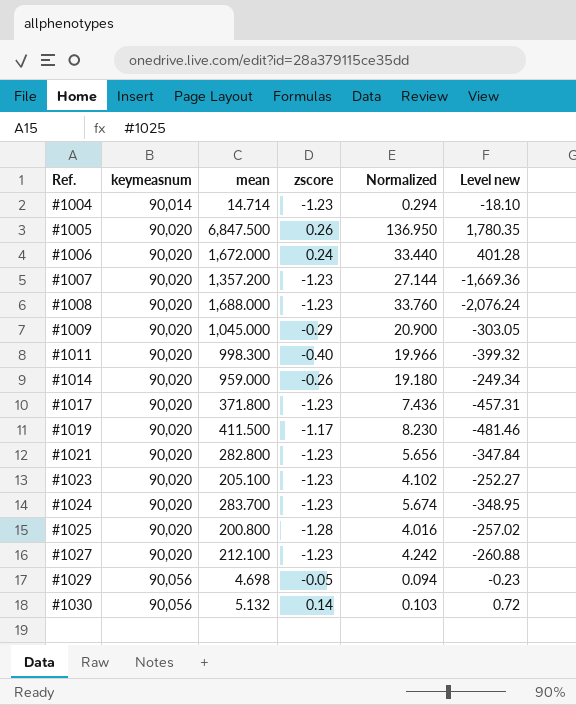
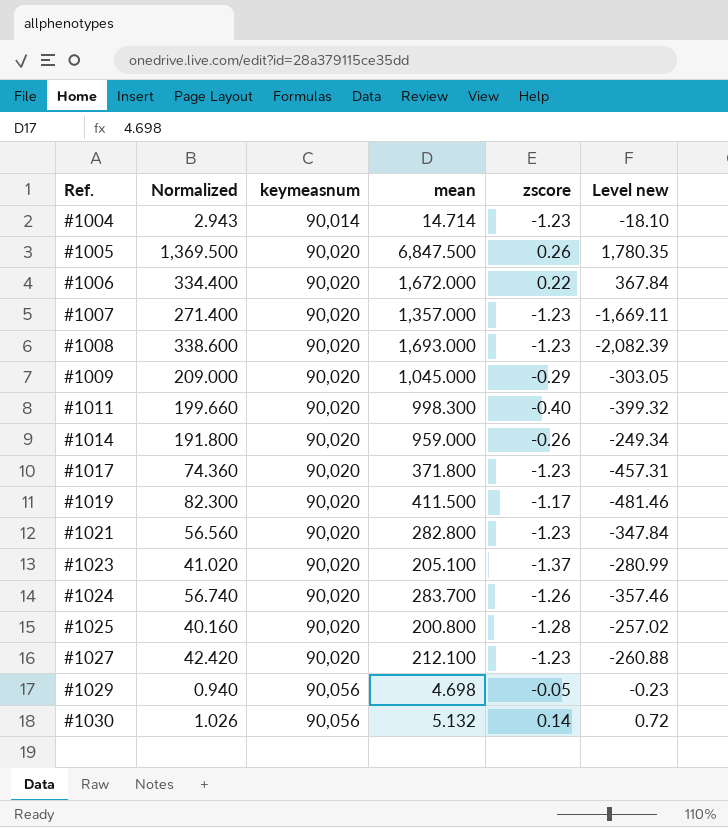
column Normalized | formula: [mean] * 0.02 -> [mean] * 0.2
column Normalized | position: 5 -> 2
#1006 | zscore: 0.24 -> 0.22
#1006 | Level new: 401.28 -> 367.84
#1007 | mean: 1,357.200 -> 1,357.000
#1007 | Level new: -1,669.36 -> -1,669.11
#1008 | mean: 1,688.000 -> 1,693.000
#1008 | Level new: -2,076.24 -> -2,082.39
#1023 | zscore: -1.23 -> -1.37
#1023 | Level new: -252.27 -> -280.99
#1024 | zscore: -1.23 -> -1.26
#1024 | Level new: -348.95 -> -357.46

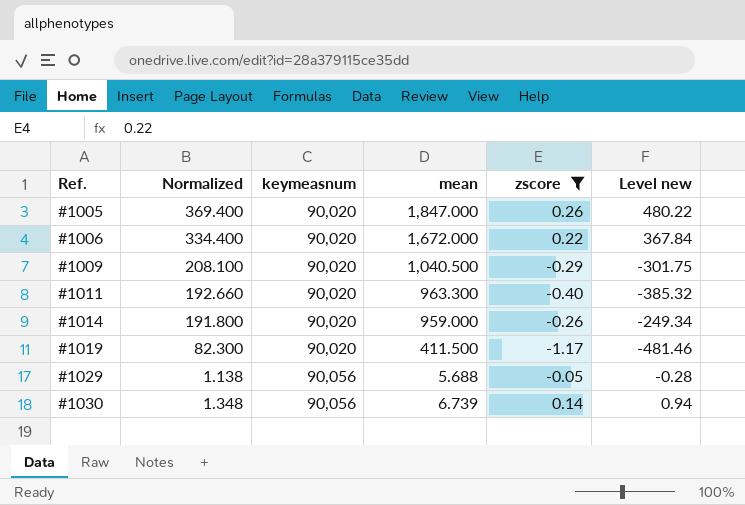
filter: none -> zscore >= -1.17
#1005 | Normalized: 1,369.500 -> 369.400
#1005 | mean: 6,847.500 -> 1,847.000
#1005 | Level new: 1,780.35 -> 480.22
#1009 | Normalized: 209.000 -> 208.100
#1009 | mean: 1,045.000 -> 1,040.500
#1009 | Level new: -303.05 -> -301.75
#1011 | Normalized: 199.660 -> 192.660
#1011 | mean: 998.300 -> 963.300
#1011 | Level new: -399.32 -> -385.32
#1029 | Normalized: 0.940 -> 1.138
#1029 | mean: 4.698 -> 5.688
#1029 | Level new: -0.23 -> -0.28
#1030 | Normalized: 1.026 -> 1.348
#1030 | mean: 5.132 -> 6.739
#1030 | Level new: 0.72 -> 0.94

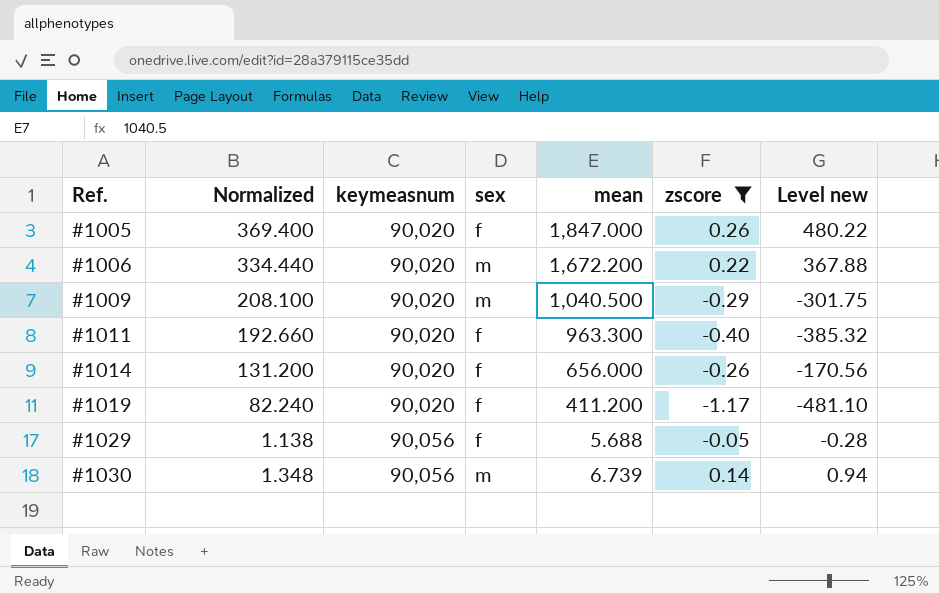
column sex | position: none -> 4
#1006 | Normalized: 334.400 -> 334.440
#1006 | mean: 1,672.000 -> 1,672.200
#1006 | Level new: 367.84 -> 367.88
#1014 | Normalized: 191.800 -> 131.200
#1014 | mean: 959.000 -> 656.000
#1014 | Level new: -249.34 -> -170.56
#1019 | Normalized: 82.300 -> 82.240
#1019 | mean: 411.500 -> 411.200
#1019 | Level new: -481.46 -> -481.10

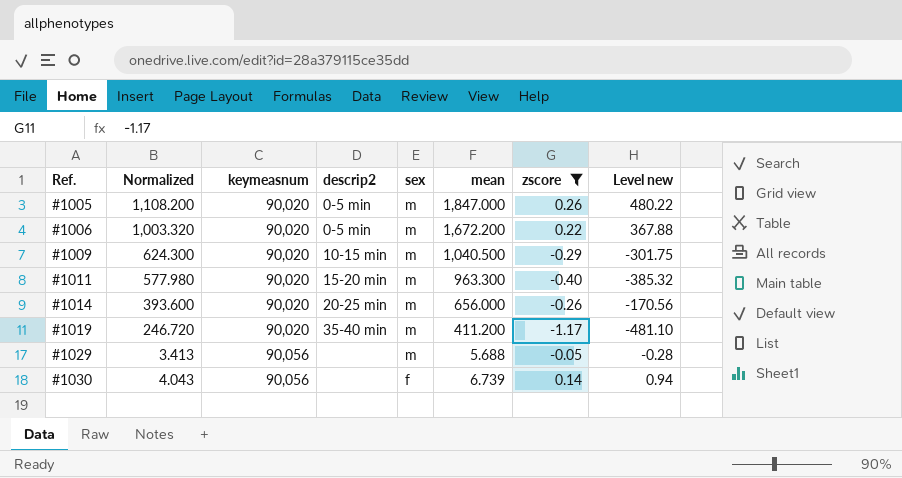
column Normalized | formula: [mean] * 0.2 -> [mean] * 0.6
column descrip2 | position: none -> 4
#1005 | sex: f -> m
#1011 | sex: f -> m
#1014 | sex: f -> m
#1019 | sex: f -> m
#1029 | sex: f -> m
#1030 | sex: m -> f

